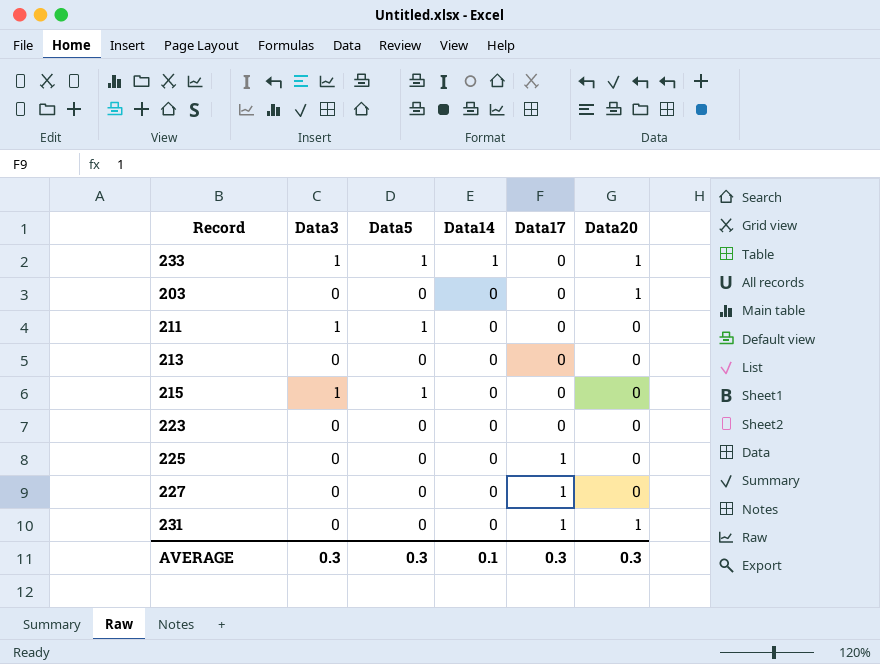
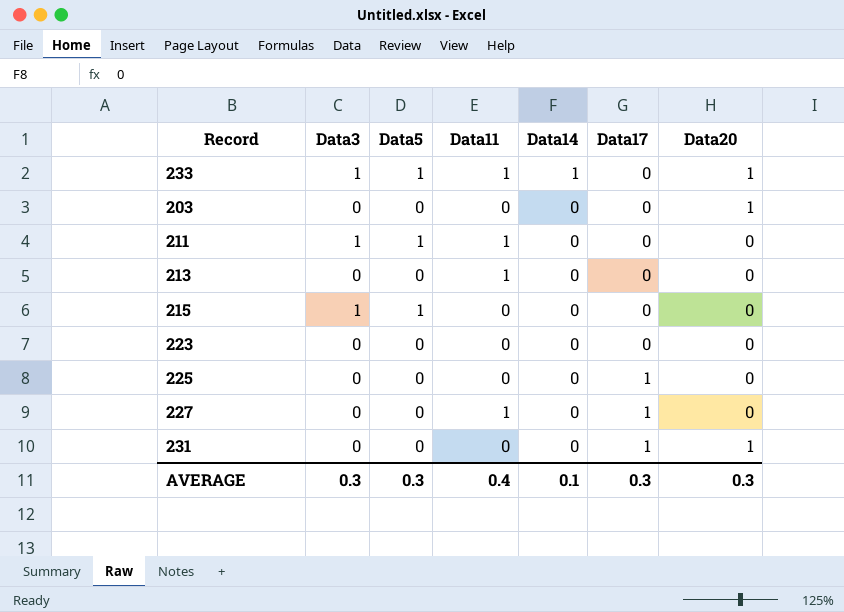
column Data11 | position: none -> 4

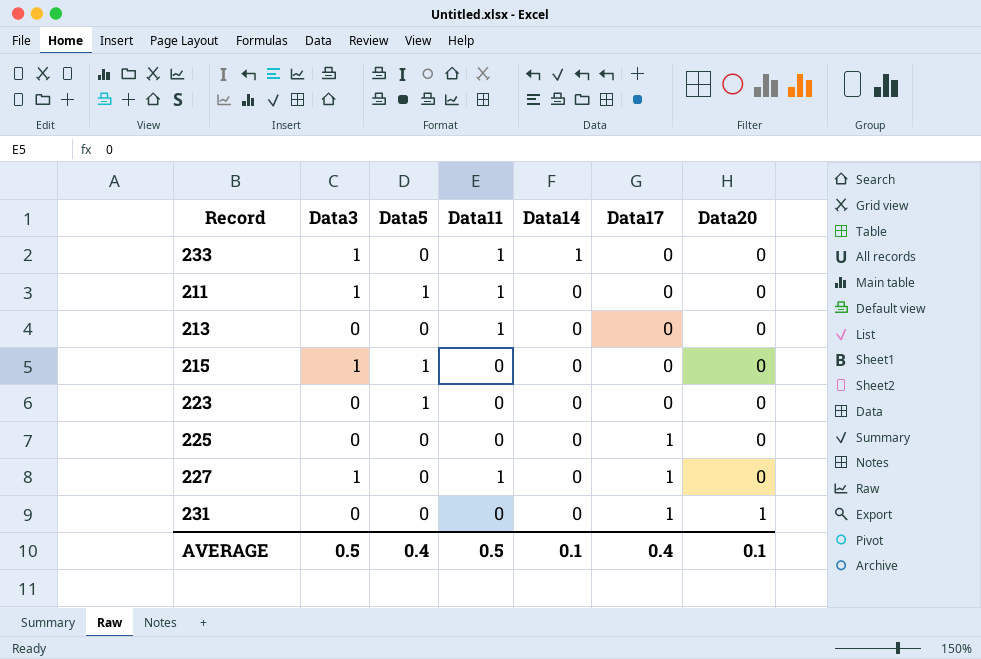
row 203: 0 | 0 | 0 | 0 | 0 | 1 -> none
233 | Data5: 1 -> 0
233 | Data20: 1 -> 0
223 | Data5: 0 -> 1
227 | Data3: 0 -> 1
AVERAGE | Data3: 0.3 -> 0.5
AVERAGE | Data5: 0.3 -> 0.4
AVERAGE | Data11: 0.4 -> 0.5
AVERAGE | Data17: 0.3 -> 0.4
AVERAGE | Data20: 0.3 -> 0.1

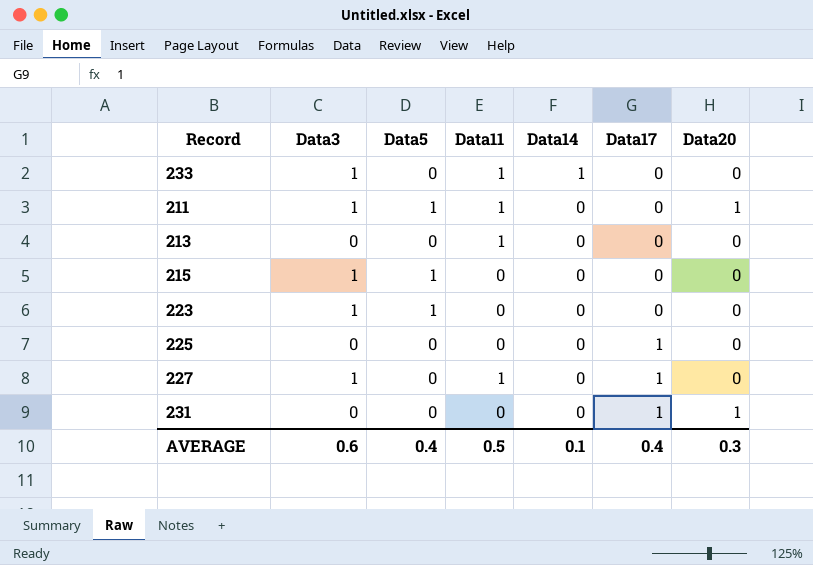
211 | Data20: 0 -> 1
223 | Data3: 0 -> 1
AVERAGE | Data3: 0.5 -> 0.6
AVERAGE | Data20: 0.1 -> 0.3

